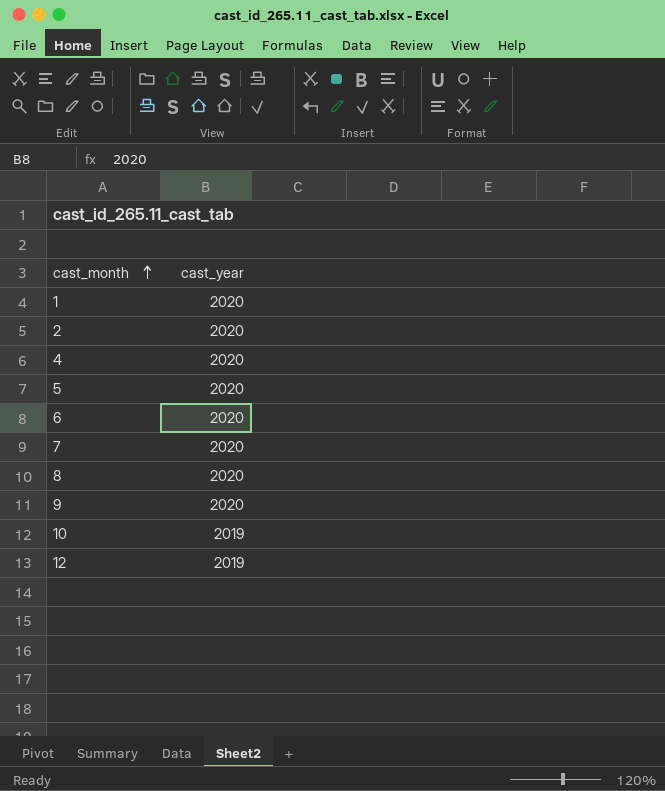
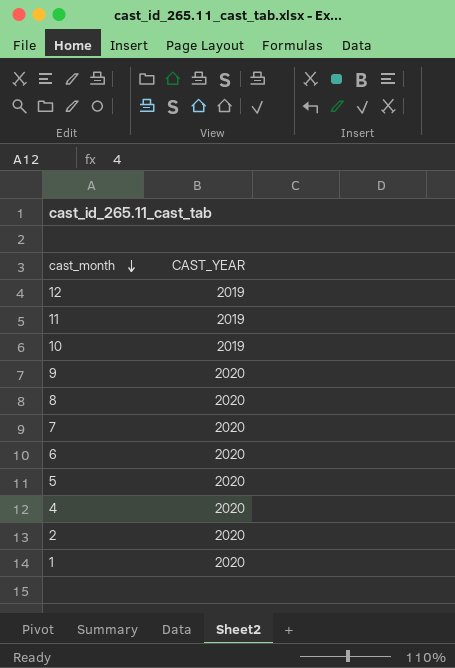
row order: cast_month ascending -> cast_month descending
column name: cast_year -> CAST_YEAR
row 11: none -> 2019

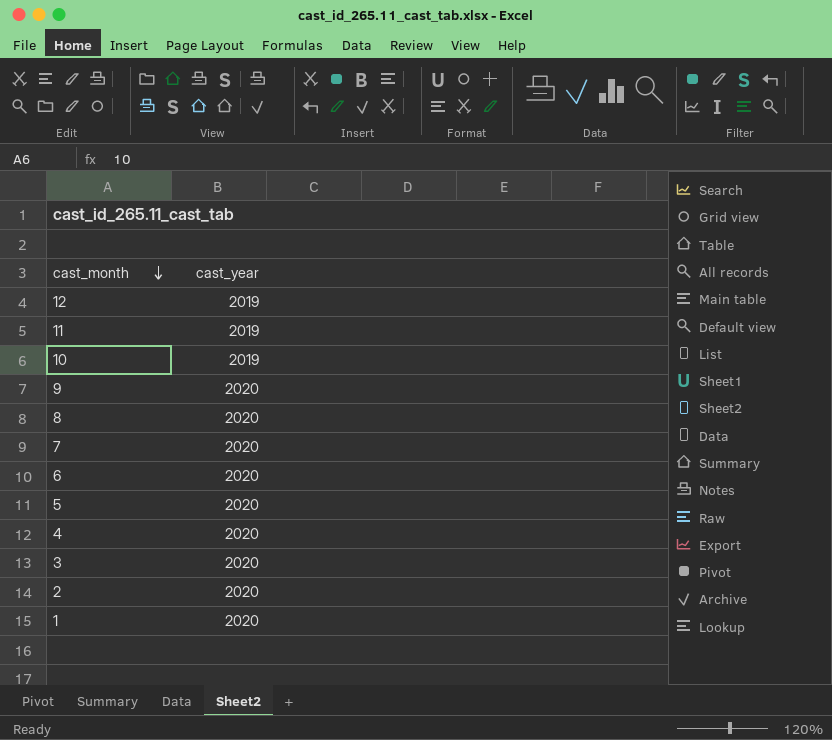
column name: CAST_YEAR -> cast_year
row 3: none -> 2020

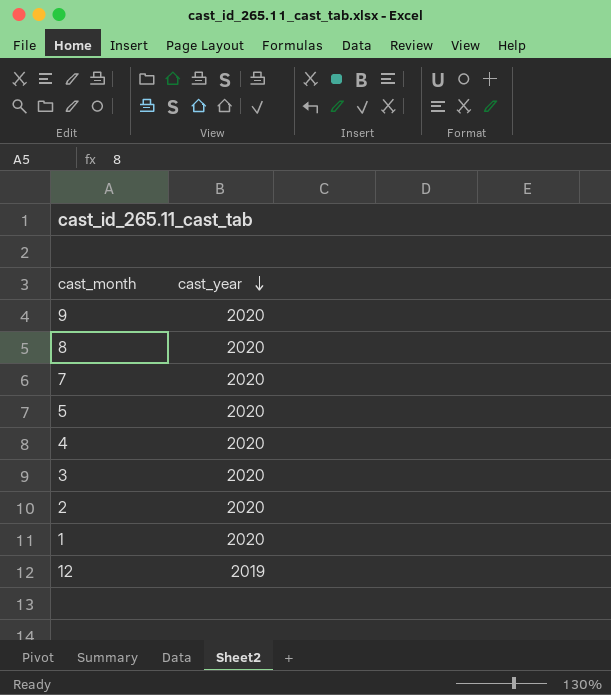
row order: cast_month descending -> cast_year descending
row 11: 2019 -> none
row 10: 2019 -> none
row 6: 2020 -> none

